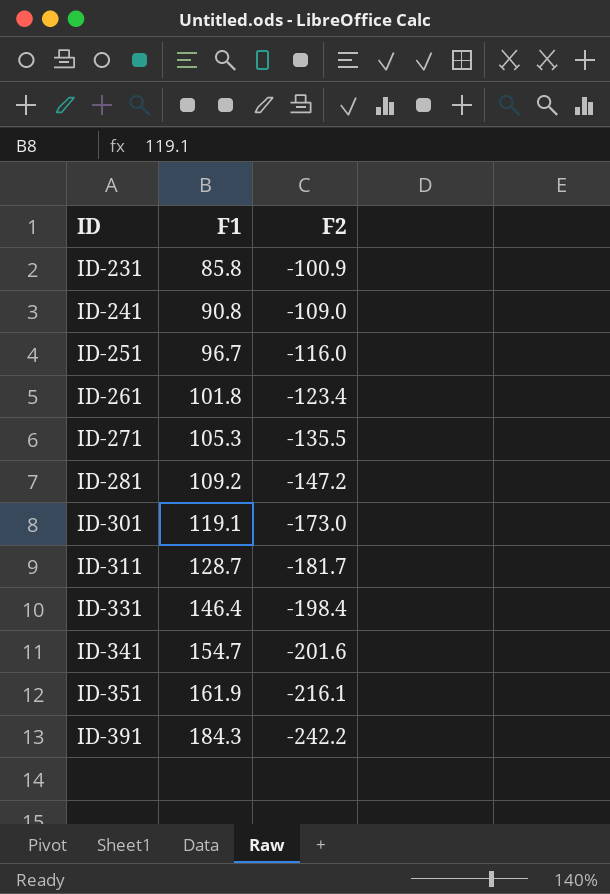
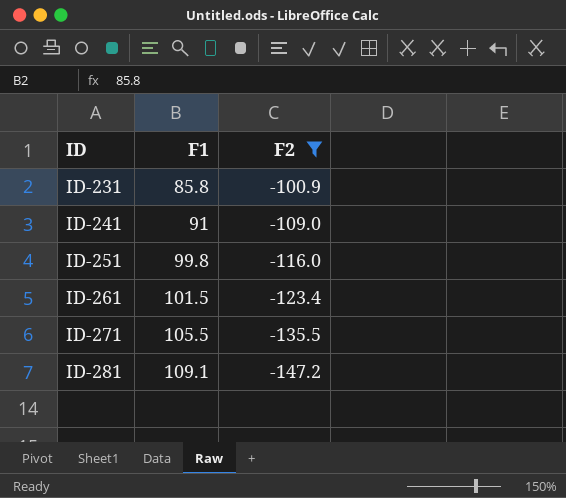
filter: none -> F2 >= -147.2
ID-241 | F1: 90.8 -> 91
ID-251 | F1: 96.7 -> 99.8
ID-261 | F1: 101.8 -> 101.5
ID-271 | F1: 105.3 -> 105.5
ID-281 | F1: 109.2 -> 109.1

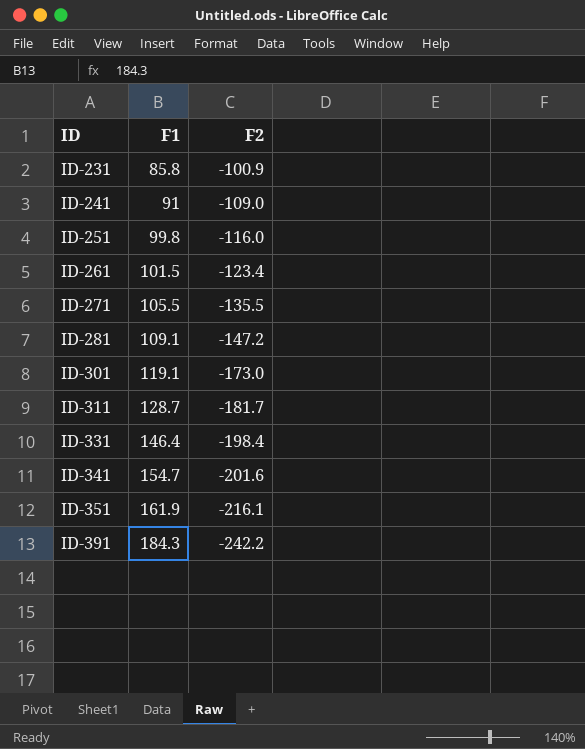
filter: F2 >= -147.2 -> none

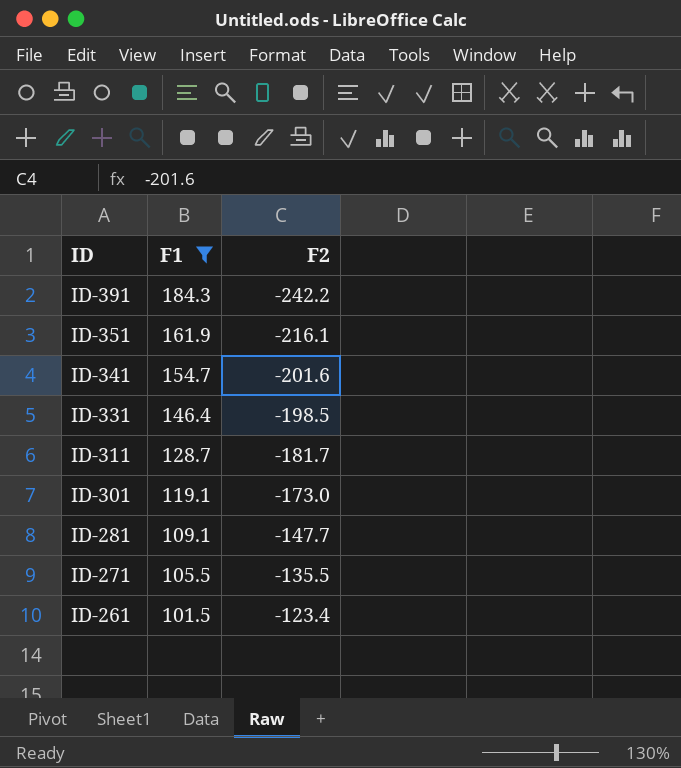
filter: none -> F1 >= 101.5
row order: ID ascending -> ID descending
ID-331 | F2: -198.4 -> -198.5
ID-281 | F2: -147.2 -> -147.7

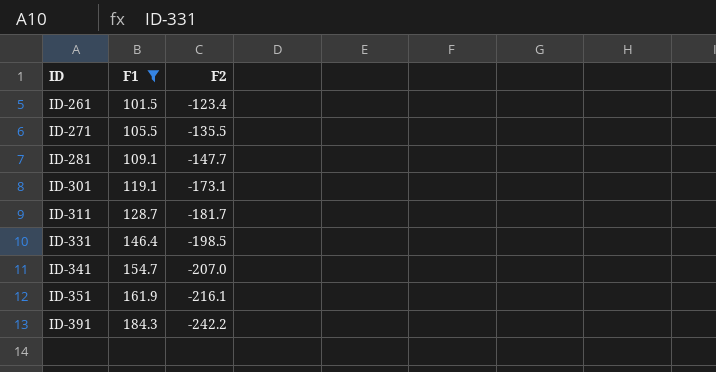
row order: ID descending -> ID ascending
ID-301 | F2: -173.0 -> -173.1
ID-341 | F2: -201.6 -> -207.0

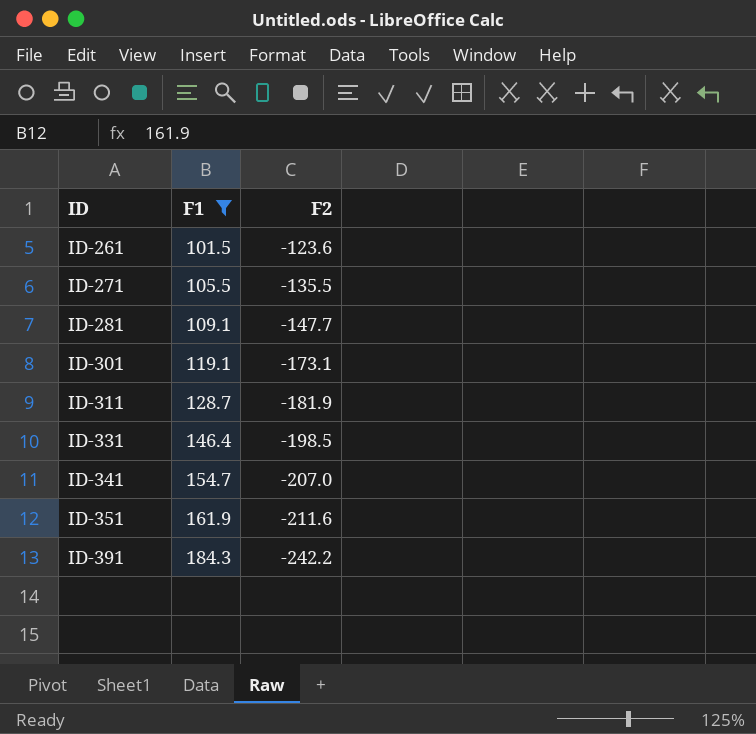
ID-261 | F2: -123.4 -> -123.6
ID-311 | F2: -181.7 -> -181.9
ID-351 | F2: -216.1 -> -211.6

